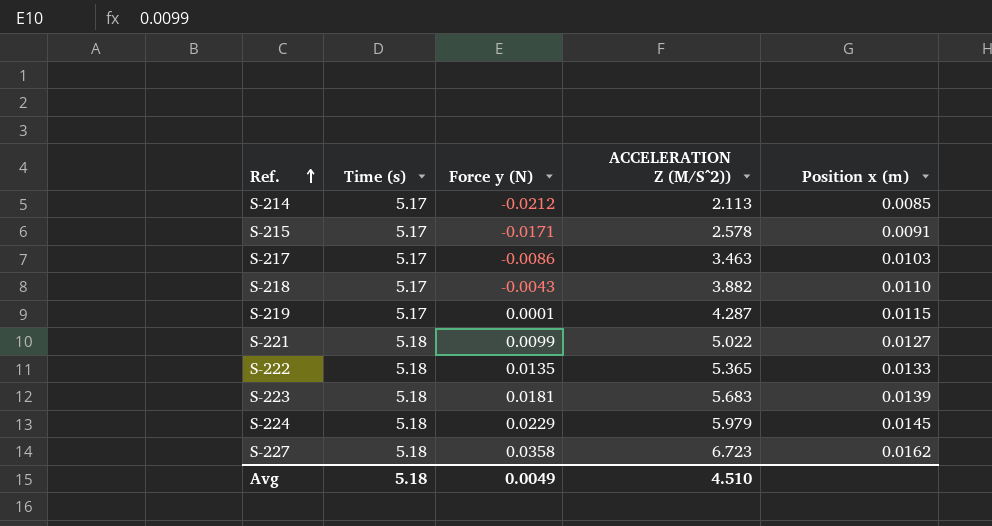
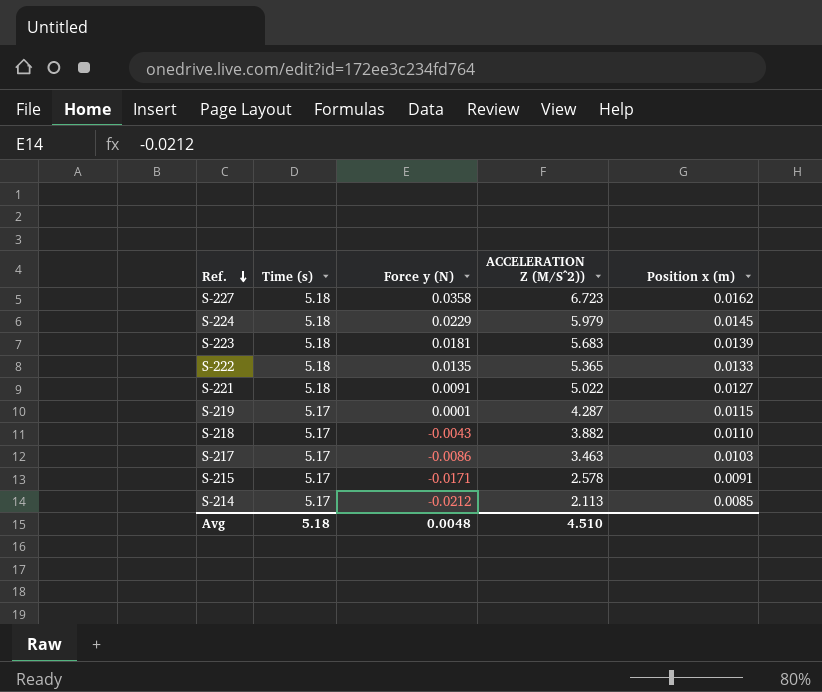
row order: Ref. ascending -> Ref. descending
S-221 | Force y (N): 0.0099 -> 0.0091
Avg | Force y (N): 0.0049 -> 0.0048

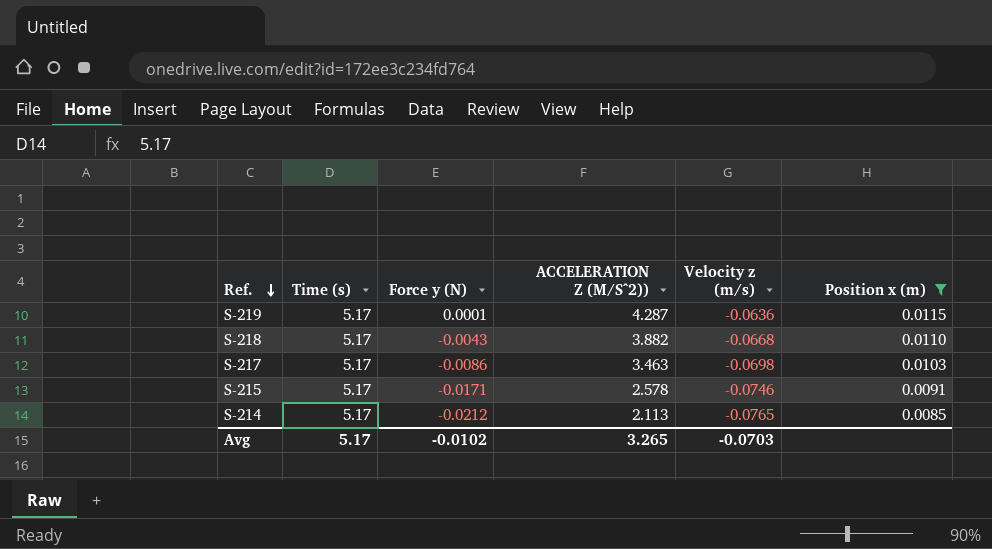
filter: none -> Position x (m) <= 0.0115
column Velocity z (m/s) | position: none -> 5
Avg | Time (s): 5.18 -> 5.17
Avg | Force y (N): 0.0048 -> -0.0102
Avg | ACCELERATION Z (M/S^2)): 4.510 -> 3.265

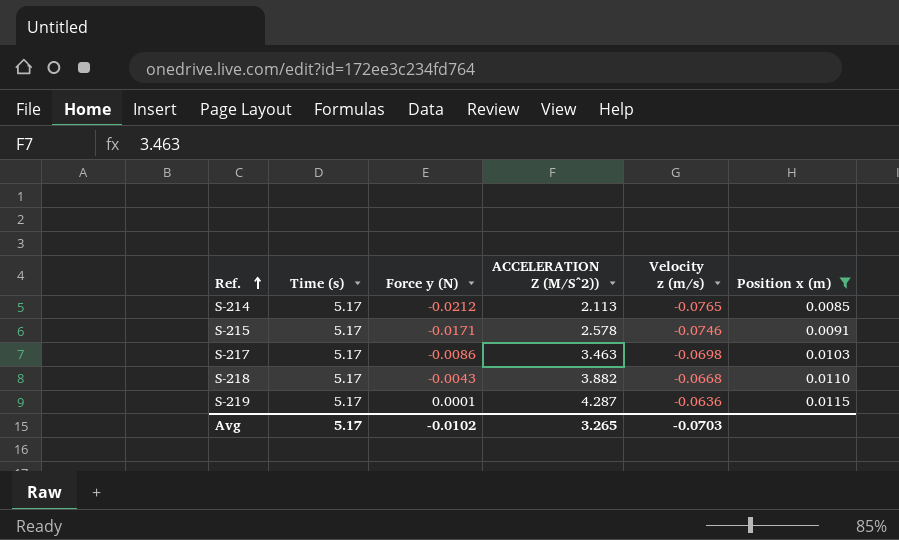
row order: Ref. descending -> Ref. ascending

